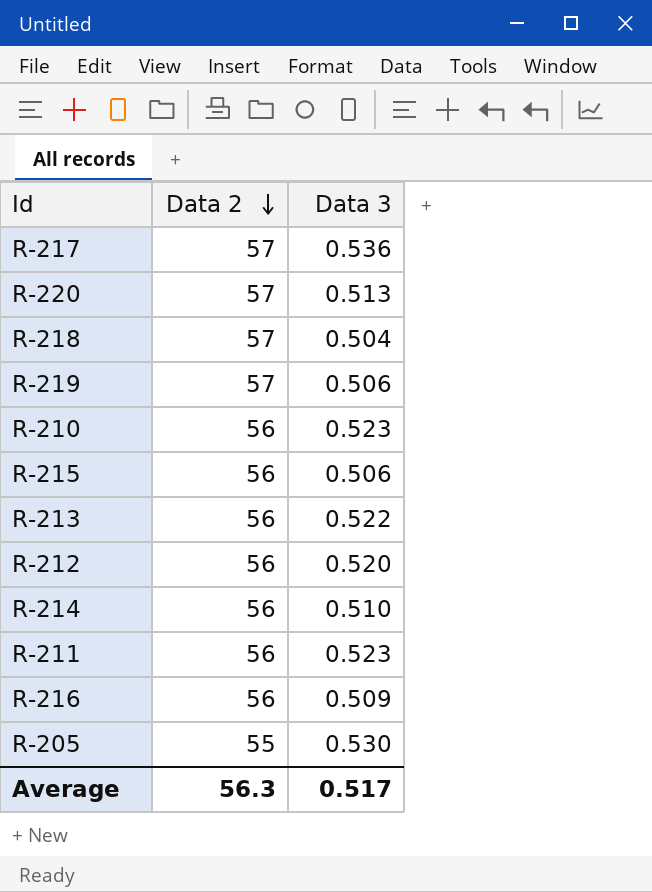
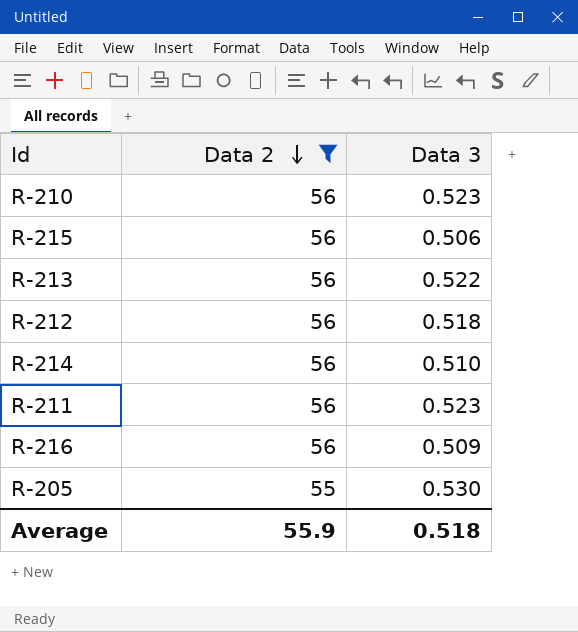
filter: none -> Data 2 != 57
R-212 | Data 3: 0.520 -> 0.518
Average | Data 2: 56.3 -> 55.9
Average | Data 3: 0.517 -> 0.518

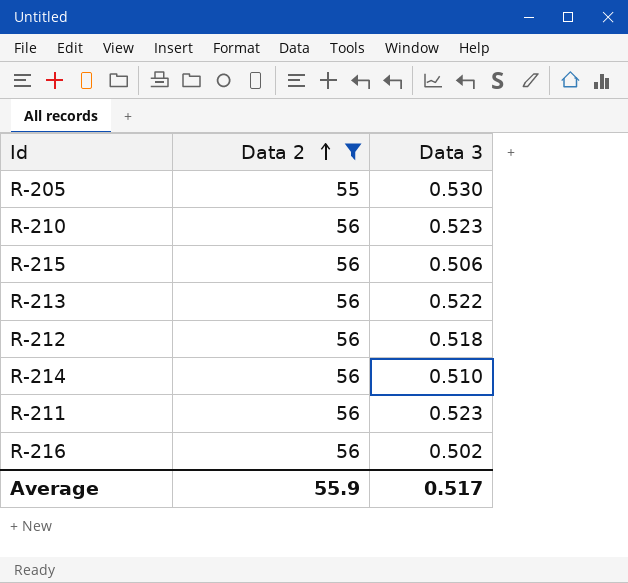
row order: Data 2 descending -> Data 2 ascending
R-216 | Data 3: 0.509 -> 0.502
Average | Data 3: 0.518 -> 0.517

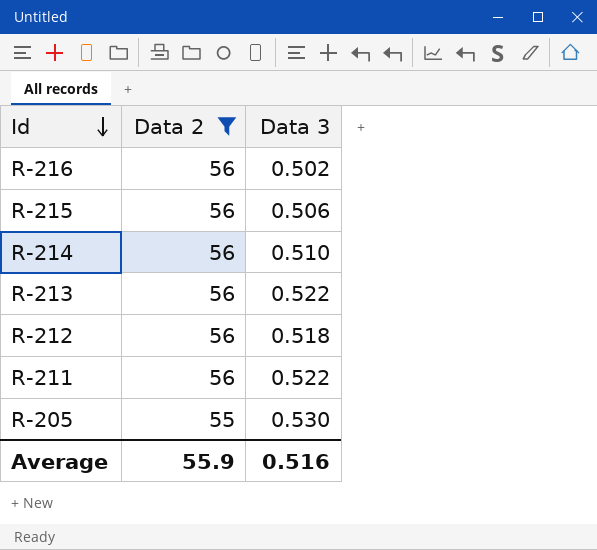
row order: Data 2 ascending -> Id descending
row R-210: 56 | 0.523 -> none
R-211 | Data 3: 0.523 -> 0.522
Average | Data 3: 0.517 -> 0.516

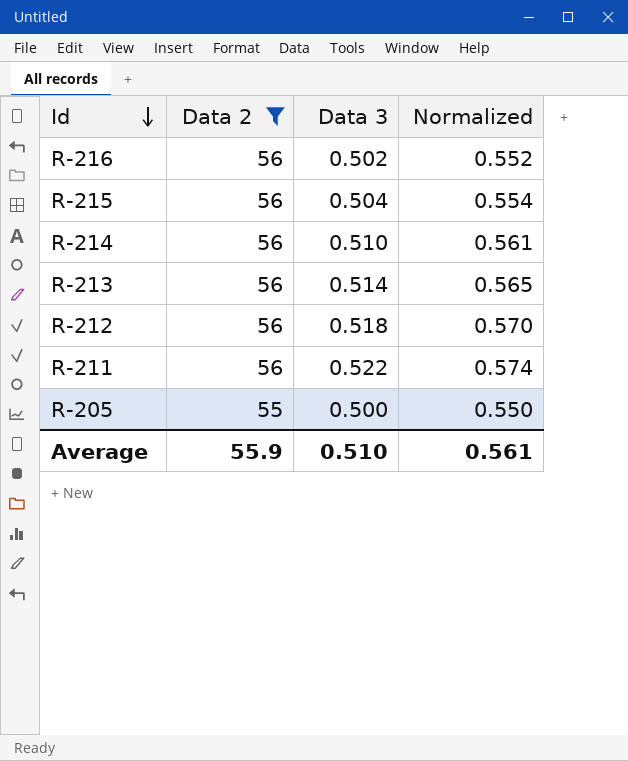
column Normalized | formula: none -> [Data 3] * 1.1
R-215 | Data 3: 0.506 -> 0.504
R-213 | Data 3: 0.522 -> 0.514
R-205 | Data 3: 0.530 -> 0.500
Average | Data 3: 0.516 -> 0.510

